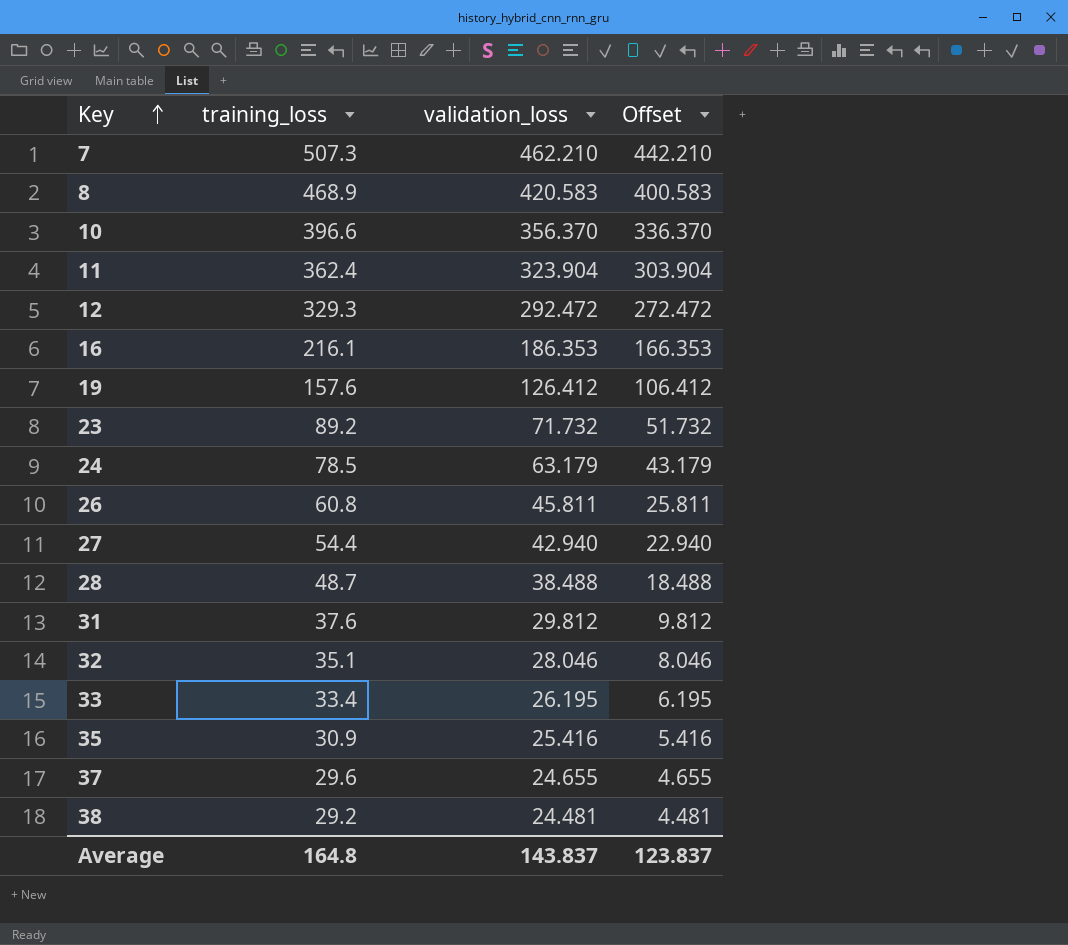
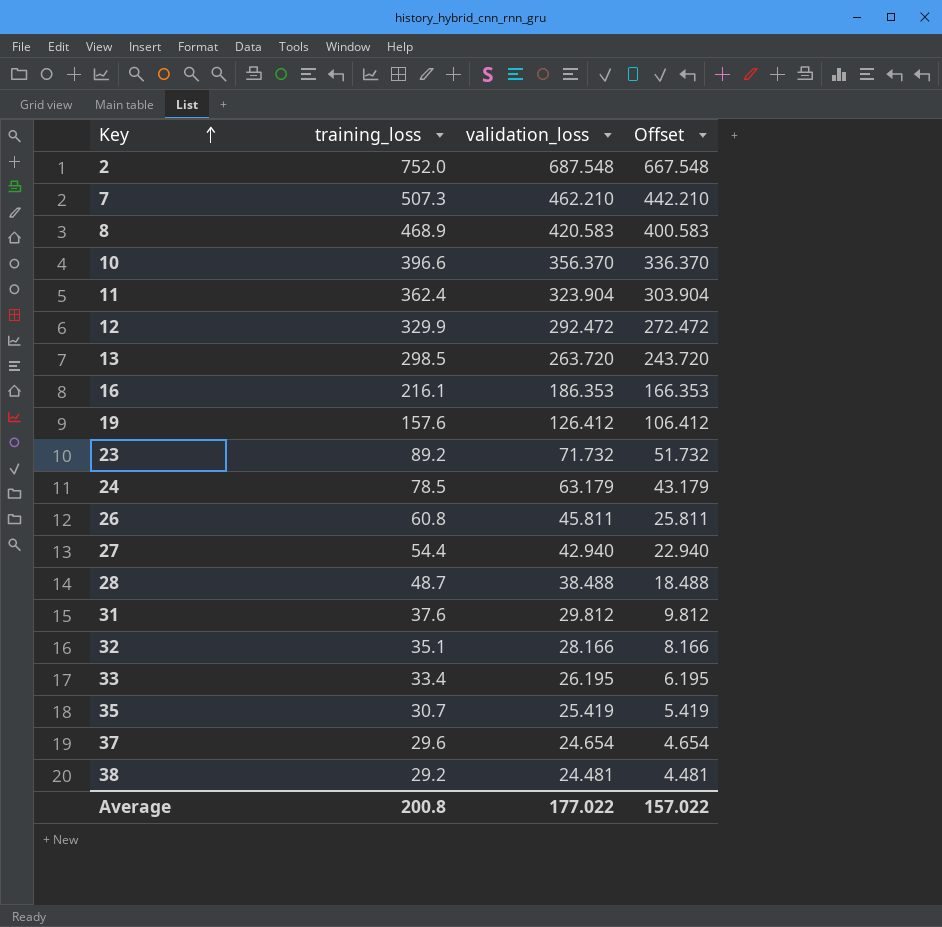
row 2: none -> 752.0 | 687.548 | 667.548
12 | training_loss: 329.3 -> 329.9
row 13: none -> 298.5 | 263.720 | 243.720
32 | validation_loss: 28.046 -> 28.166
32 | Offset: 8.046 -> 8.166
35 | training_loss: 30.9 -> 30.7
35 | validation_loss: 25.416 -> 25.419
35 | Offset: 5.416 -> 5.419
37 | validation_loss: 24.655 -> 24.654
37 | Offset: 4.655 -> 4.654
Average | training_loss: 164.8 -> 200.8
Average | validation_loss: 143.837 -> 177.022
Average | Offset: 123.837 -> 157.022

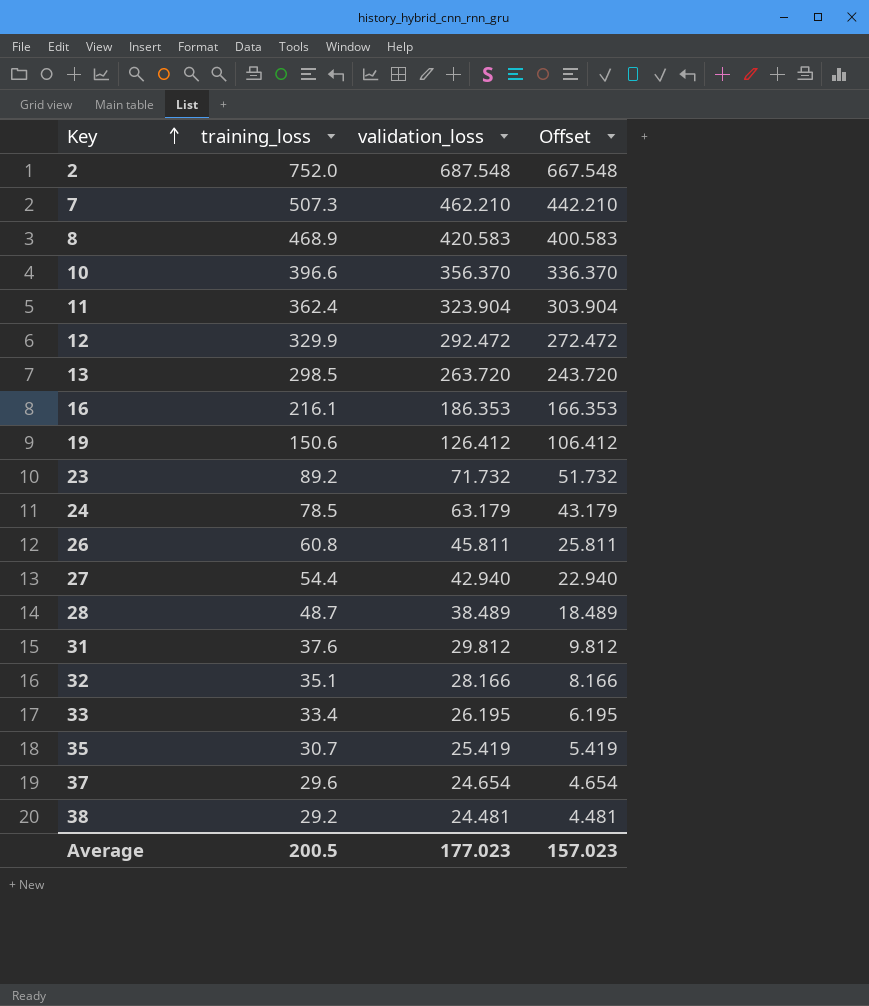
19 | training_loss: 157.6 -> 150.6
28 | validation_loss: 38.488 -> 38.489
28 | Offset: 18.488 -> 18.489
Average | training_loss: 200.8 -> 200.5
Average | validation_loss: 177.022 -> 177.023
Average | Offset: 157.022 -> 157.023

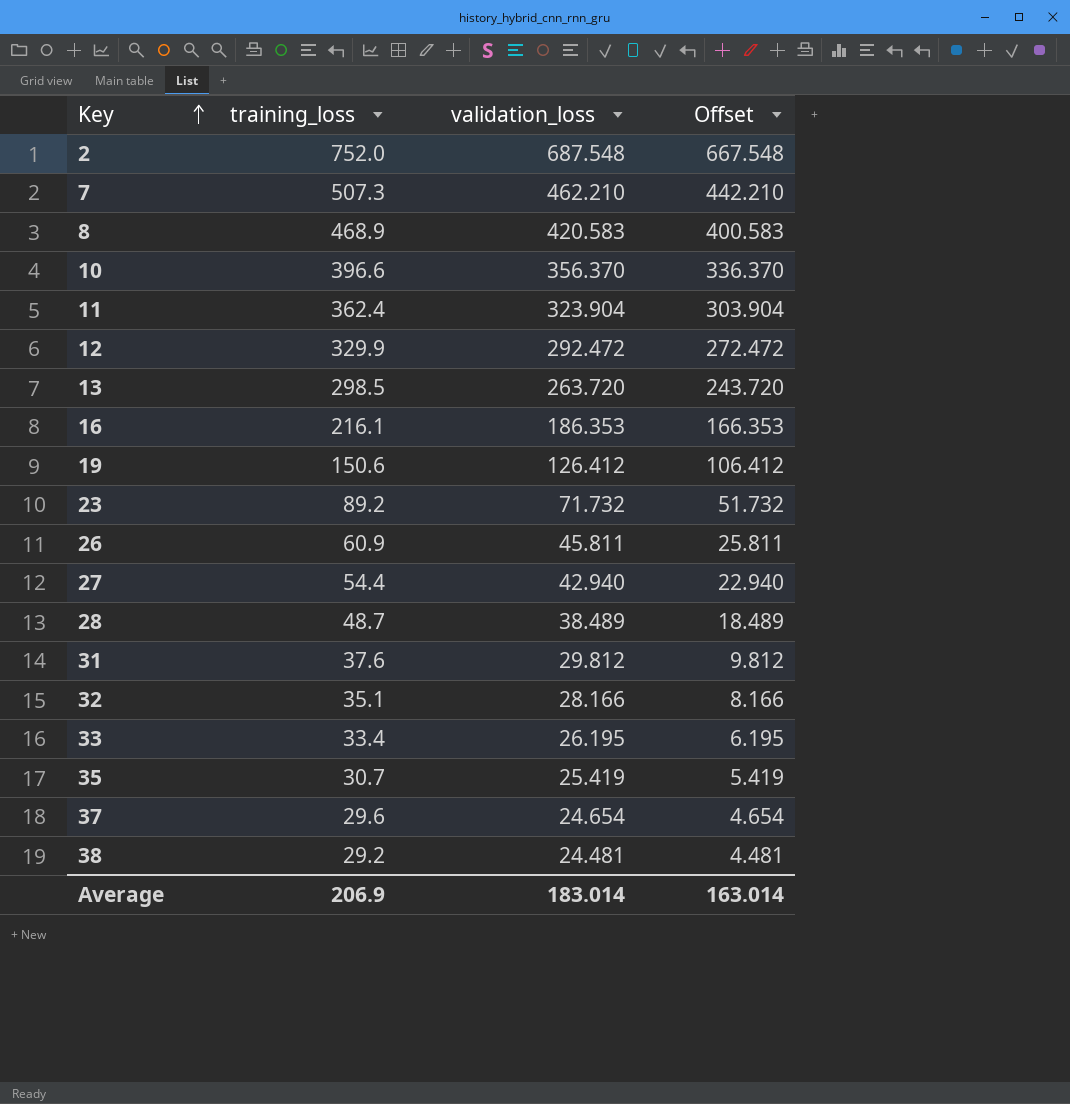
row 24: 78.5 | 63.179 | 43.179 -> none
26 | training_loss: 60.8 -> 60.9
Average | training_loss: 200.5 -> 206.9
Average | validation_loss: 177.023 -> 183.014
Average | Offset: 157.023 -> 163.014

